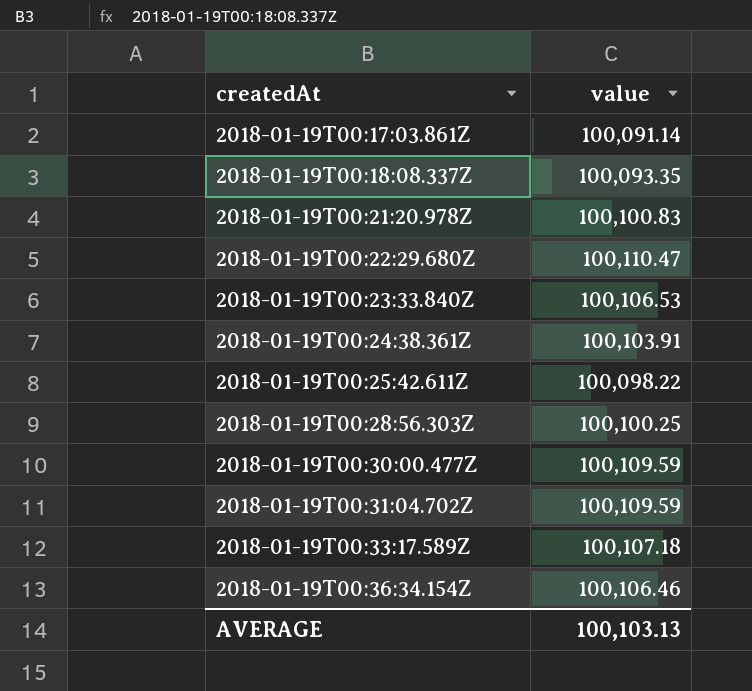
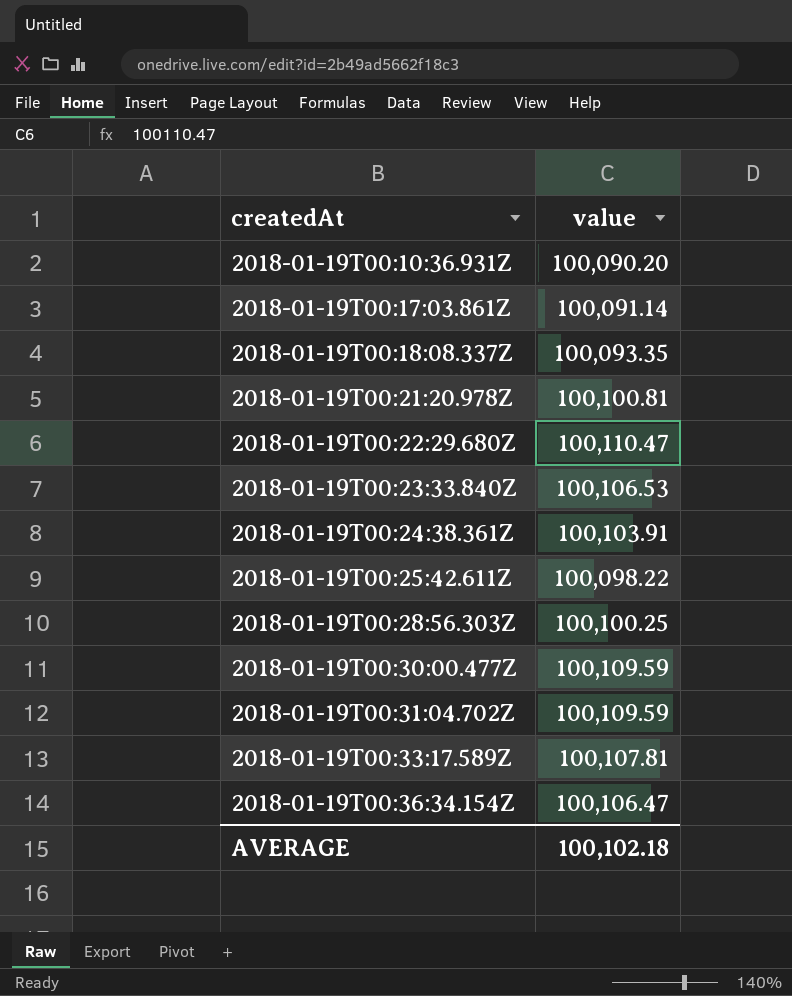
row 2018-01-19T00:10:36.931Z: none -> 100,090.20
2018-01-19T00:21:20.978Z | value: 100,100.83 -> 100,100.81
2018-01-19T00:33:17.589Z | value: 100,107.18 -> 100,107.81
2018-01-19T00:36:34.154Z | value: 100,106.46 -> 100,106.47
AVERAGE | value: 100,103.13 -> 100,102.18

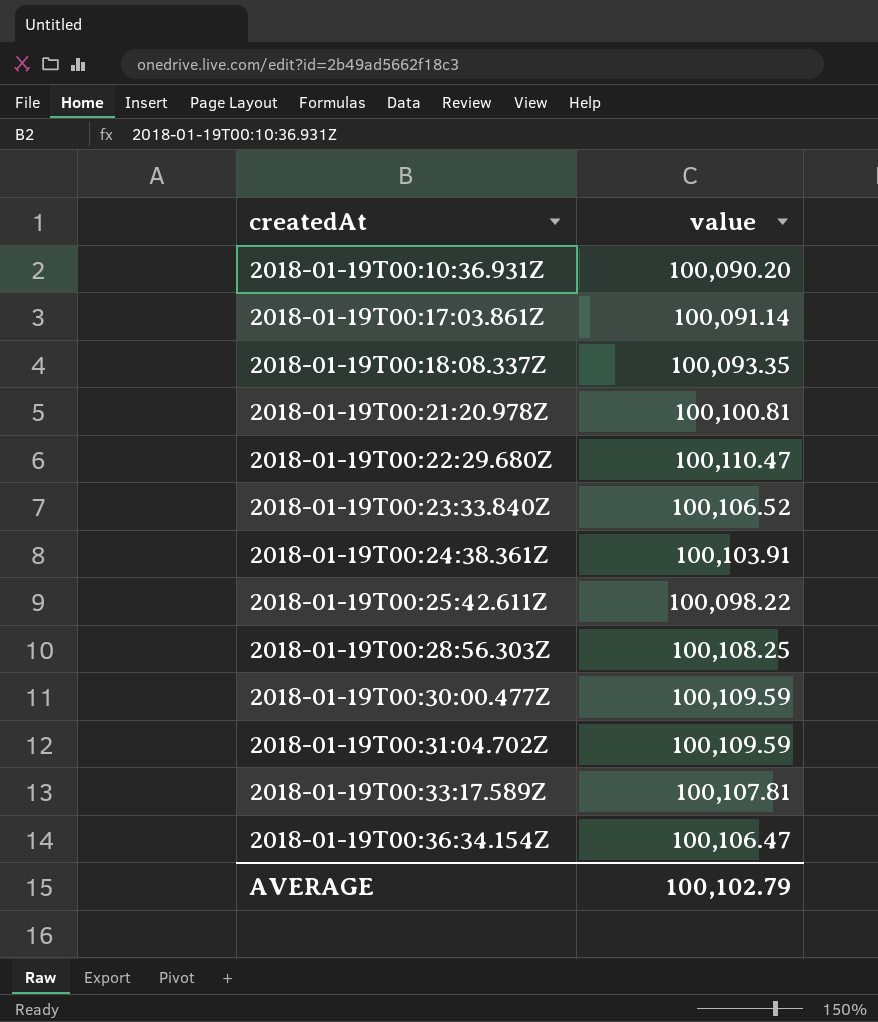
2018-01-19T00:23:33.840Z | value: 100,106.53 -> 100,106.52
2018-01-19T00:28:56.303Z | value: 100,100.25 -> 100,108.25
AVERAGE | value: 100,102.18 -> 100,102.79

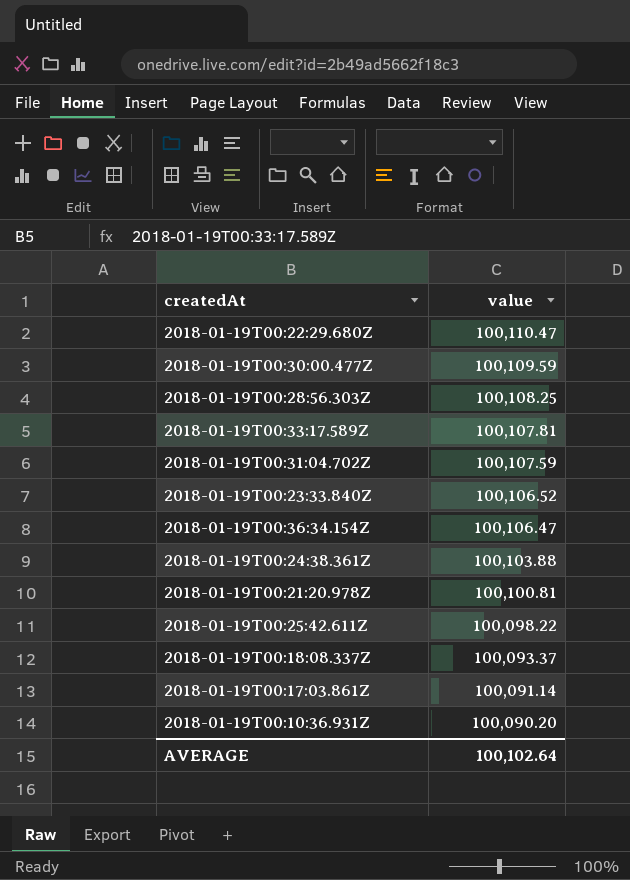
row order: createdAt ascending -> value descending
2018-01-19T00:31:04.702Z | value: 100,109.59 -> 100,107.59
2018-01-19T00:24:38.361Z | value: 100,103.91 -> 100,103.88
2018-01-19T00:18:08.337Z | value: 100,093.35 -> 100,093.37
AVERAGE | value: 100,102.79 -> 100,102.64

